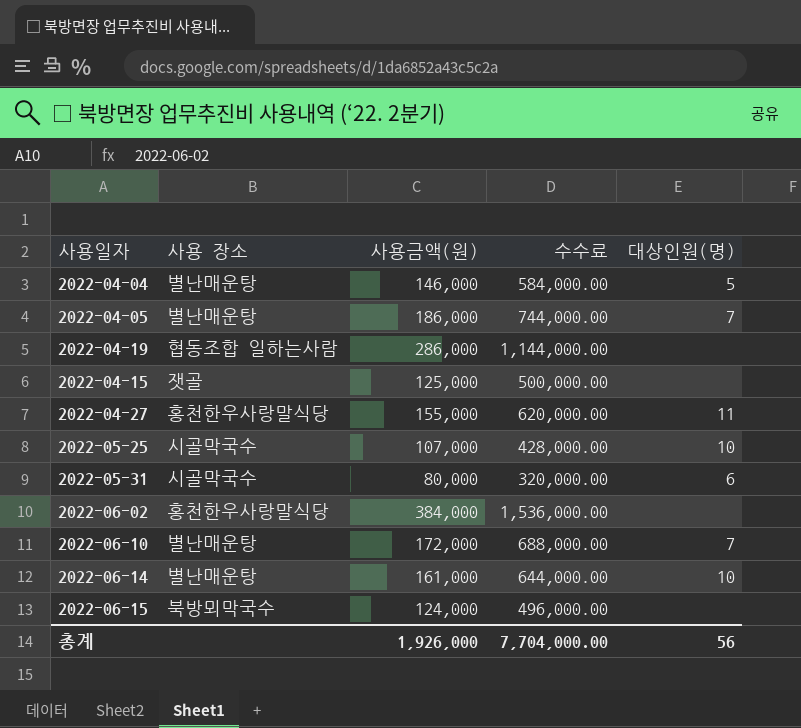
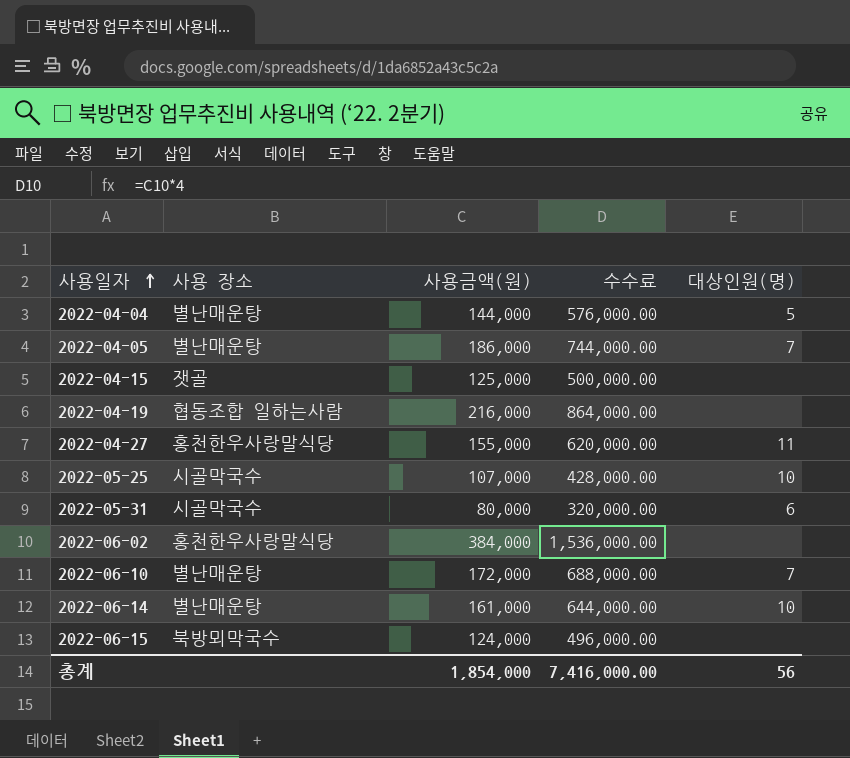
row order: none -> 사용일자 ascending
2022-04-04 | 사용금액(원): 146,000 -> 144,000
2022-04-04 | 수수료: 584,000.00 -> 576,000.00
2022-04-19 | 사용금액(원): 286,000 -> 216,000
2022-04-19 | 수수료: 1,144,000.00 -> 864,000.00
총계 | 사용금액(원): 1,926,000 -> 1,854,000
총계 | 수수료: 7,704,000.00 -> 7,416,000.00

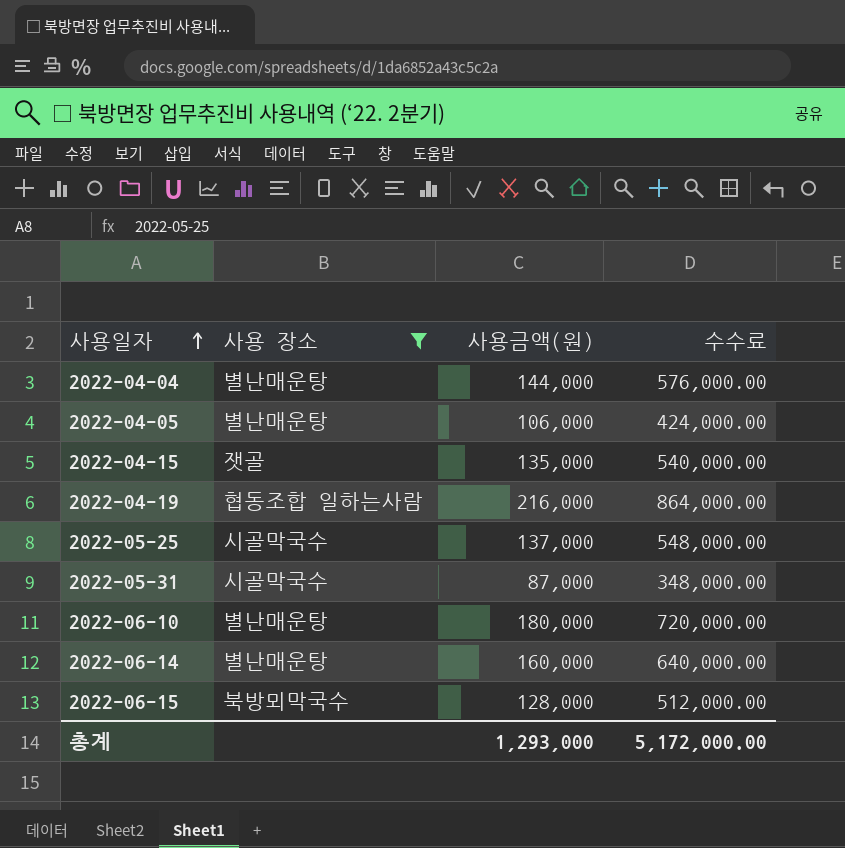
filter: none -> 사용 장소 != 홍천한우사랑말식당
column 대상인원(명) | position: 5 -> none
2022-04-05 | 사용금액(원): 186,000 -> 106,000
2022-04-05 | 수수료: 744,000.00 -> 424,000.00
2022-04-15 | 사용금액(원): 125,000 -> 135,000
2022-04-15 | 수수료: 500,000.00 -> 540,000.00
2022-05-25 | 사용금액(원): 107,000 -> 137,000
2022-05-25 | 수수료: 428,000.00 -> 548,000.00
2022-05-31 | 사용금액(원): 80,000 -> 87,000
2022-05-31 | 수수료: 320,000.00 -> 348,000.00
2022-06-10 | 사용금액(원): 172,000 -> 180,000
2022-06-10 | 수수료: 688,000.00 -> 720,000.00
2022-06-14 | 사용금액(원): 161,000 -> 160,000
2022-06-14 | 수수료: 644,000.00 -> 640,000.00
2022-06-15 | 사용금액(원): 124,000 -> 128,000
2022-06-15 | 수수료: 496,000.00 -> 512,000.00
총계 | 사용금액(원): 1,854,000 -> 1,293,000
총계 | 수수료: 7,416,000.00 -> 5,172,000.00

